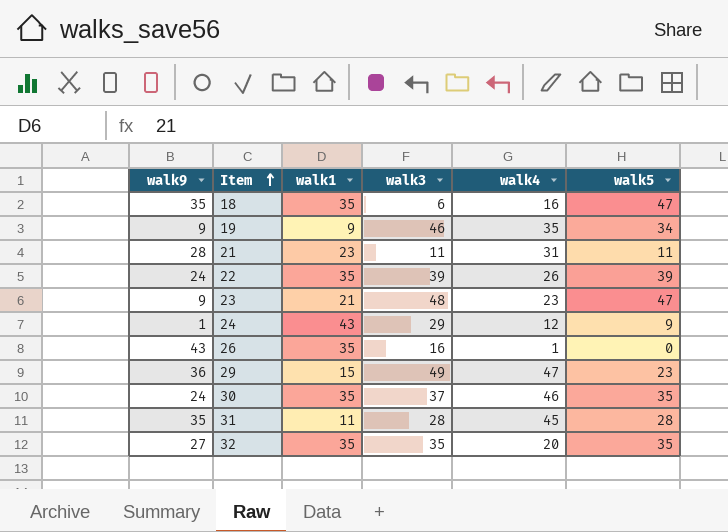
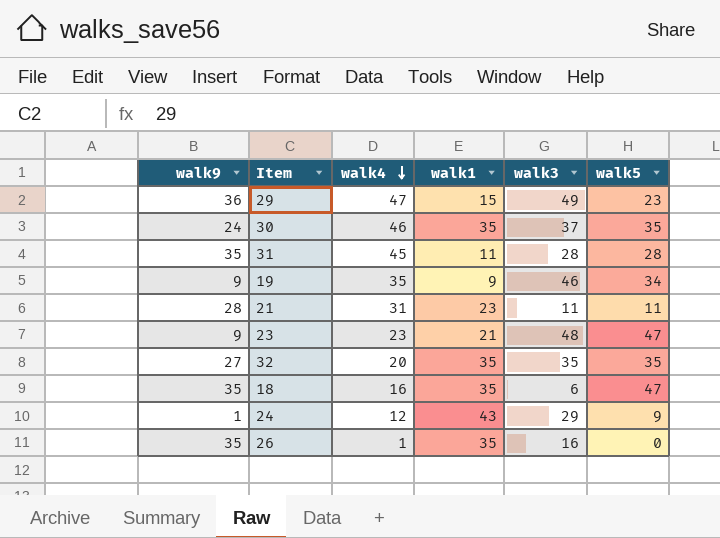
row order: Item ascending -> walk4 descending
column walk4 | position: 5 -> 3
row 22: 24 | 35 | 39 | 26 | 39 -> none
26 | walk9: 43 -> 35

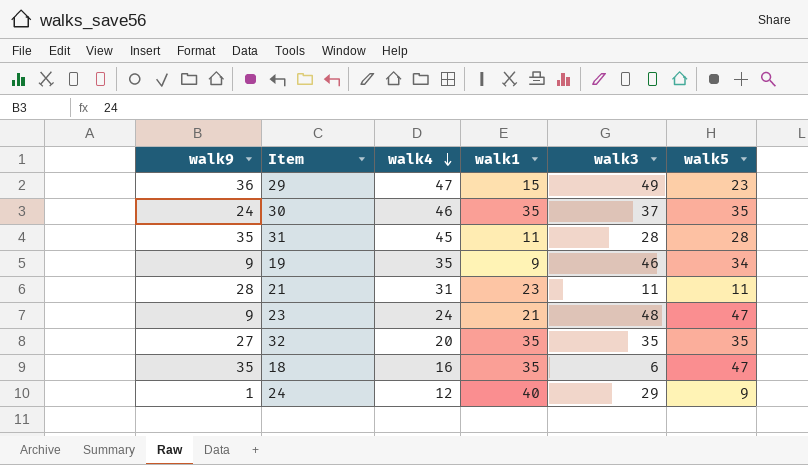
row 26: 35 | 1 | 35 | 16 | 0 -> none
23 | walk4: 23 -> 24
24 | walk1: 43 -> 40

